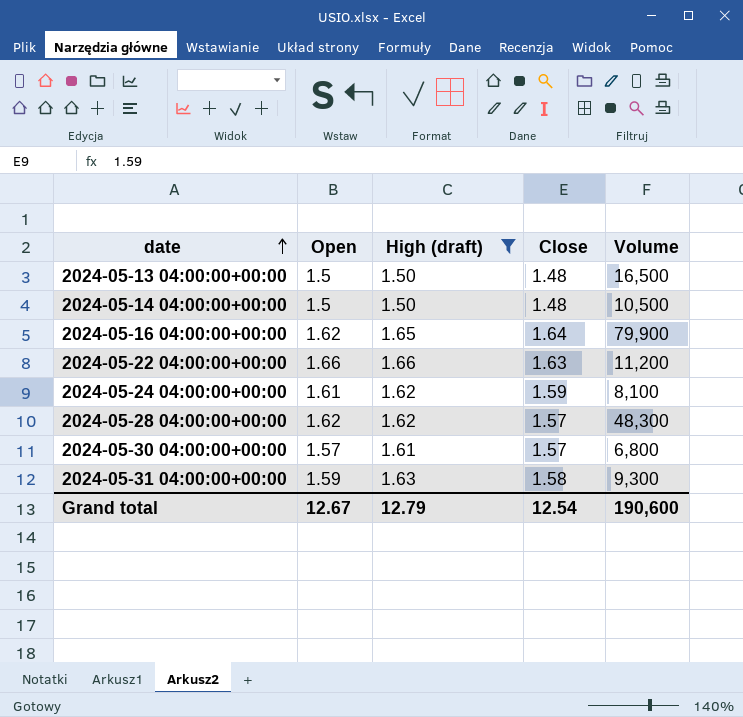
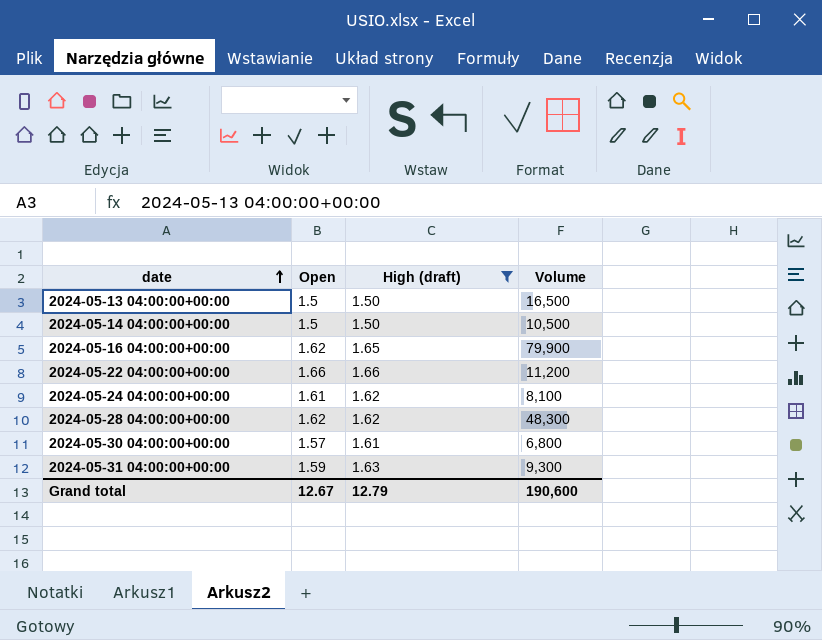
column Close | position: 4 -> none

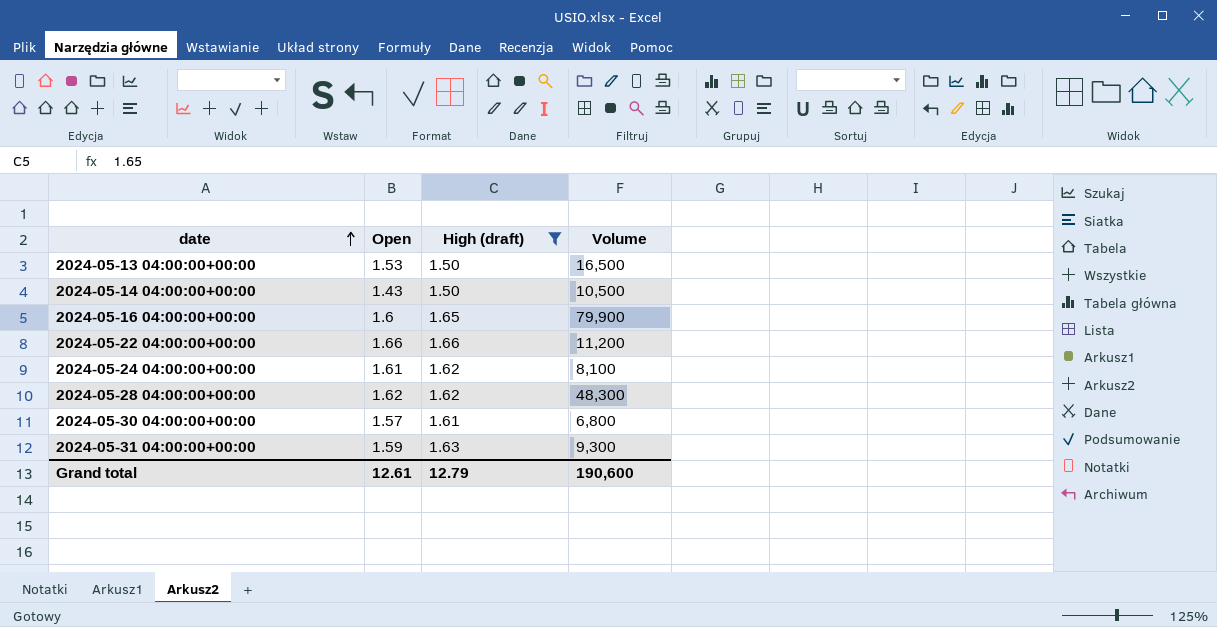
2024-05-13 04:00:00+00:00 | Open: 1.5 -> 1.53
2024-05-14 04:00:00+00:00 | Open: 1.5 -> 1.43
2024-05-16 04:00:00+00:00 | Open: 1.62 -> 1.6
Grand total | Open: 12.67 -> 12.61

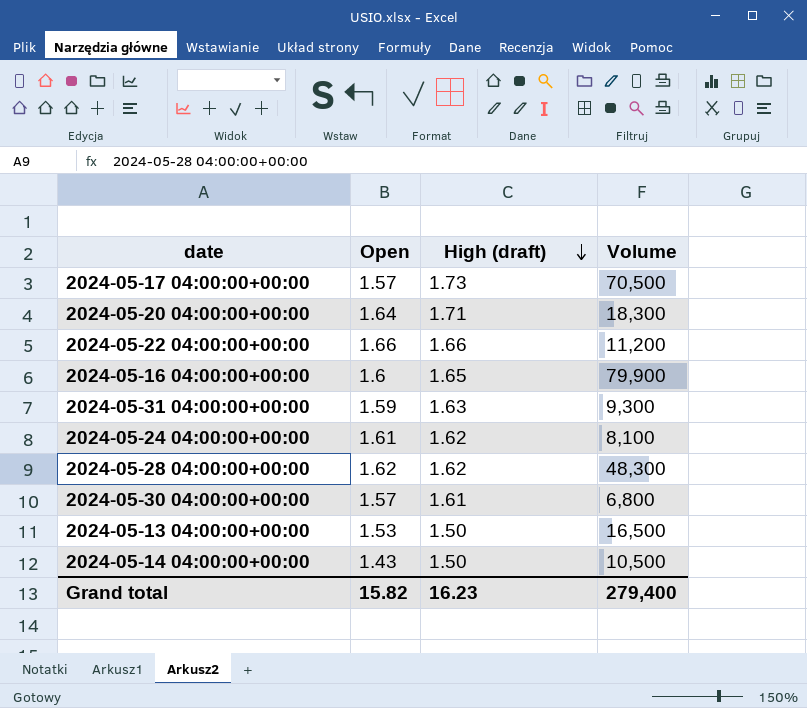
filter: High (draft) <= 1.66 -> none
row order: date ascending -> High (draft) descending
Grand total | Open: 12.61 -> 15.82
Grand total | High (draft): 12.79 -> 16.23
Grand total | Volume: 190,600 -> 279,400

